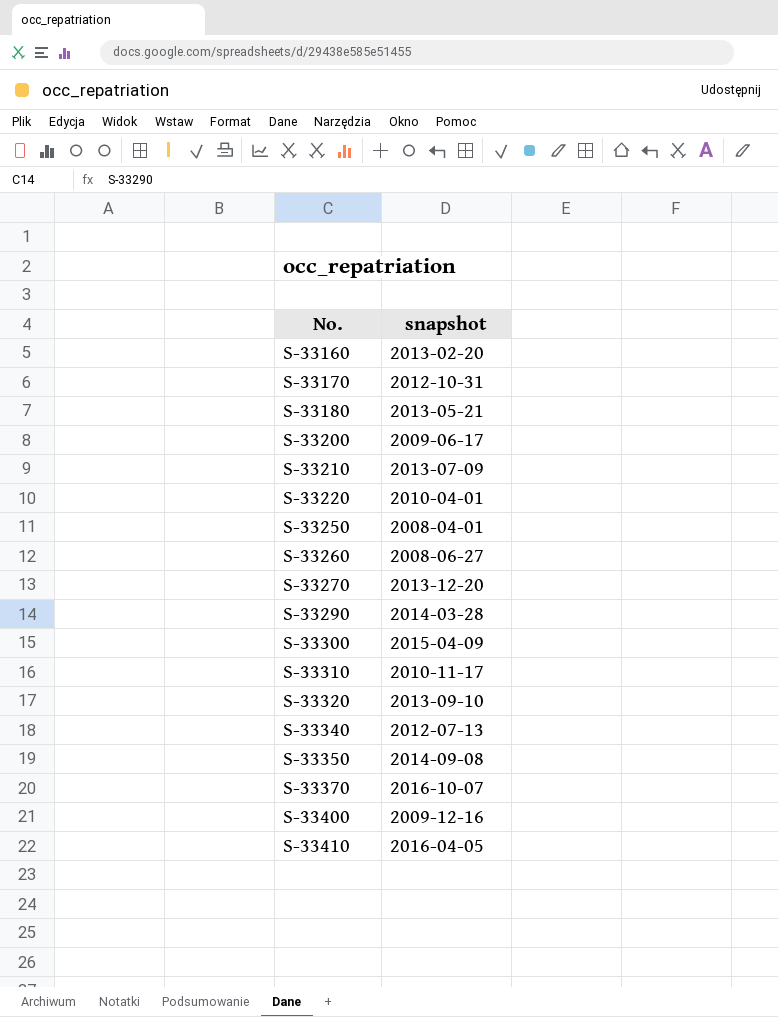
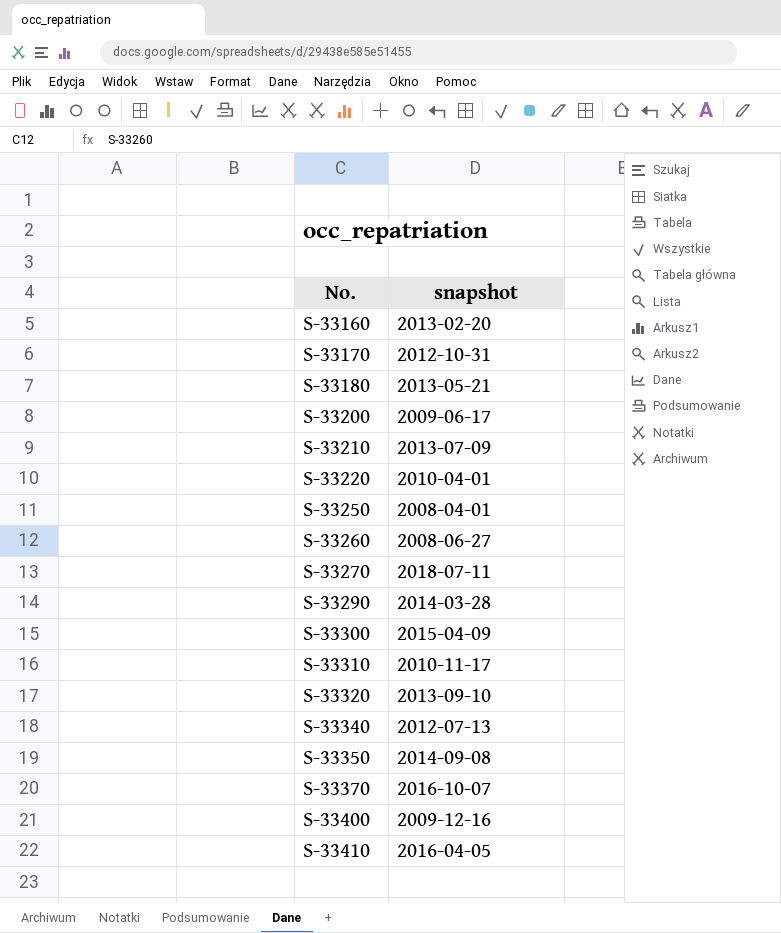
S-33270 | snapshot: 2013-12-20 -> 2018-07-11

